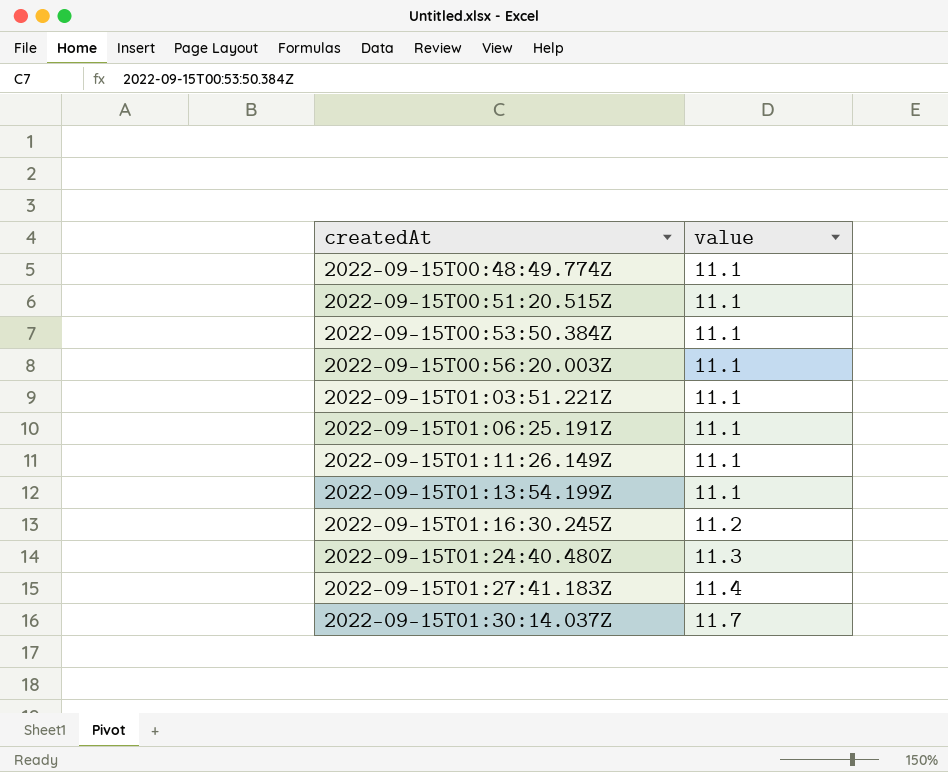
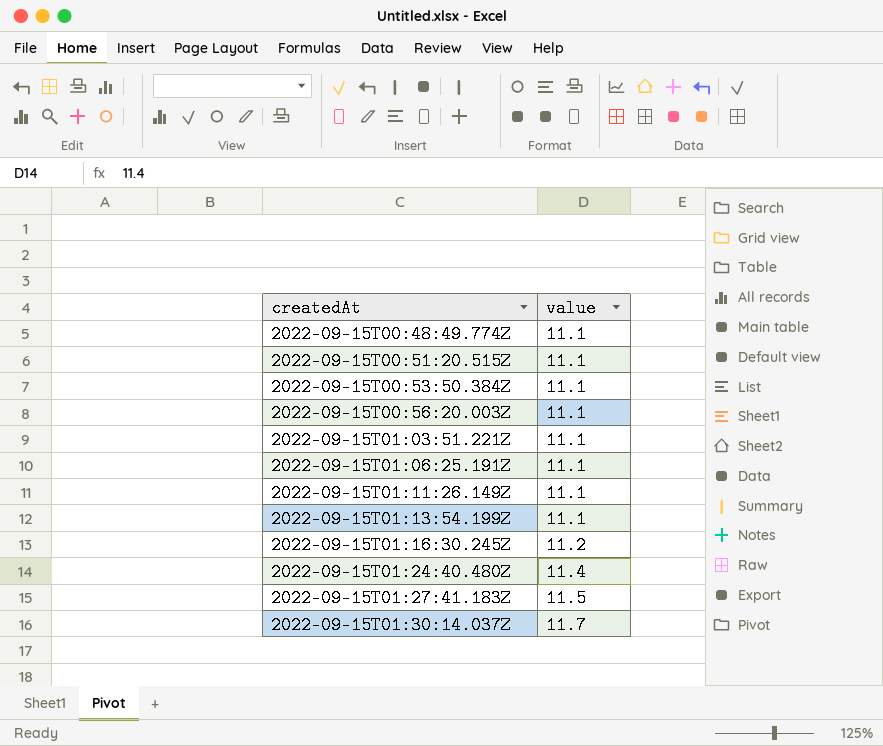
2022-09-15T01:24:40.480Z | value: 11.3 -> 11.4
2022-09-15T01:27:41.183Z | value: 11.4 -> 11.5

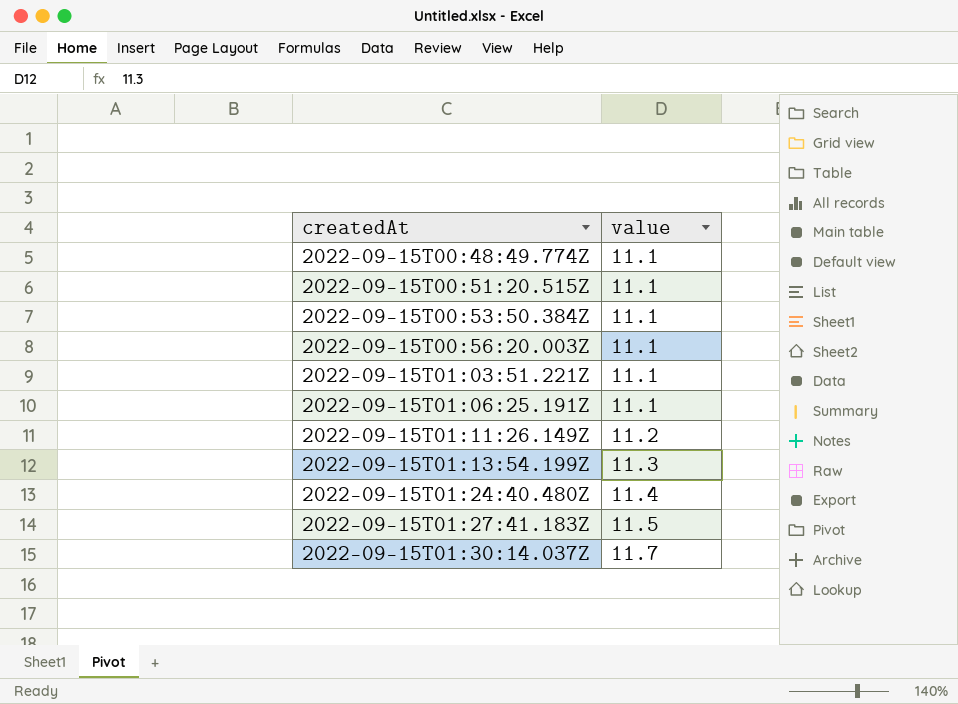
row 2022-09-15T01:16:30.245Z: 11.2 -> none
2022-09-15T01:11:26.149Z | value: 11.1 -> 11.2
2022-09-15T01:13:54.199Z | value: 11.1 -> 11.3

